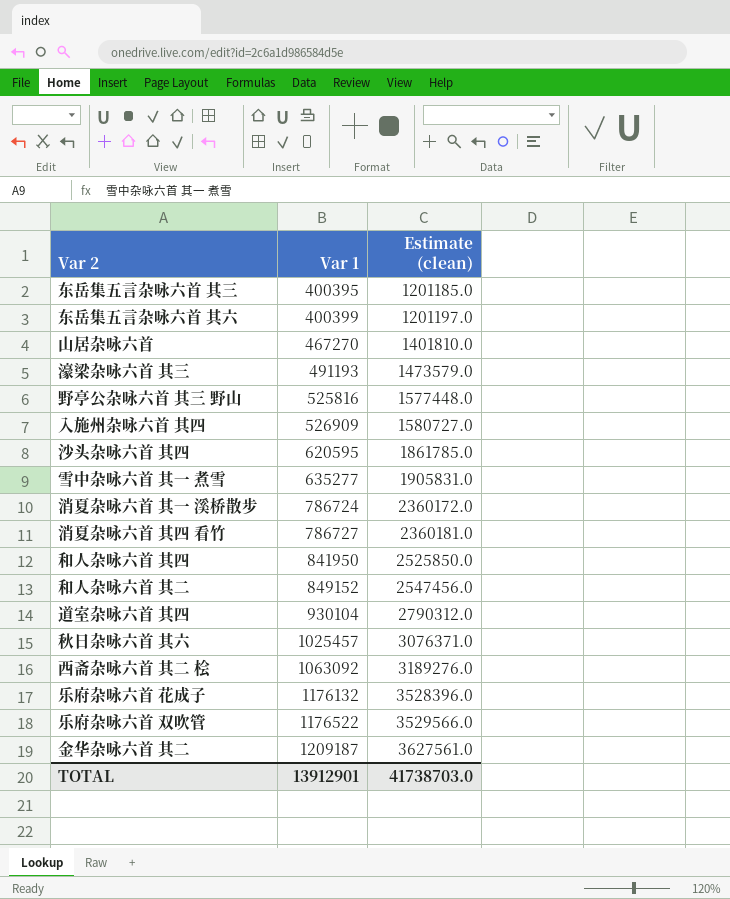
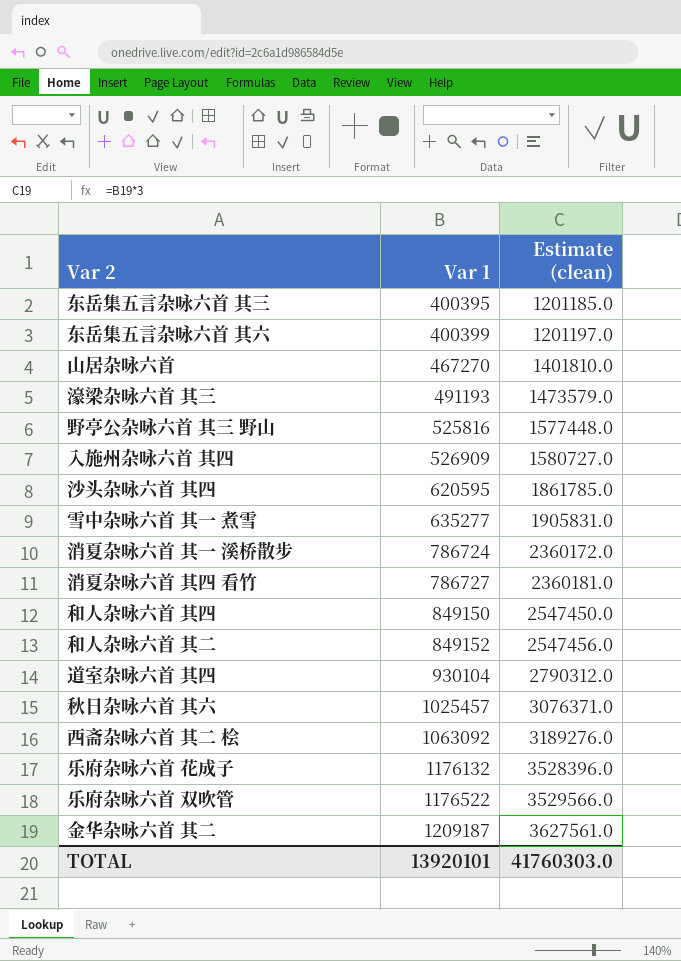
和人杂咏六首 其四 | Var 1: 841950 -> 849150
和人杂咏六首 其四 | Estimate (clean): 2525850.0 -> 2547450.0
TOTAL | Var 1: 13912901 -> 13920101
TOTAL | Estimate (clean): 41738703.0 -> 41760303.0

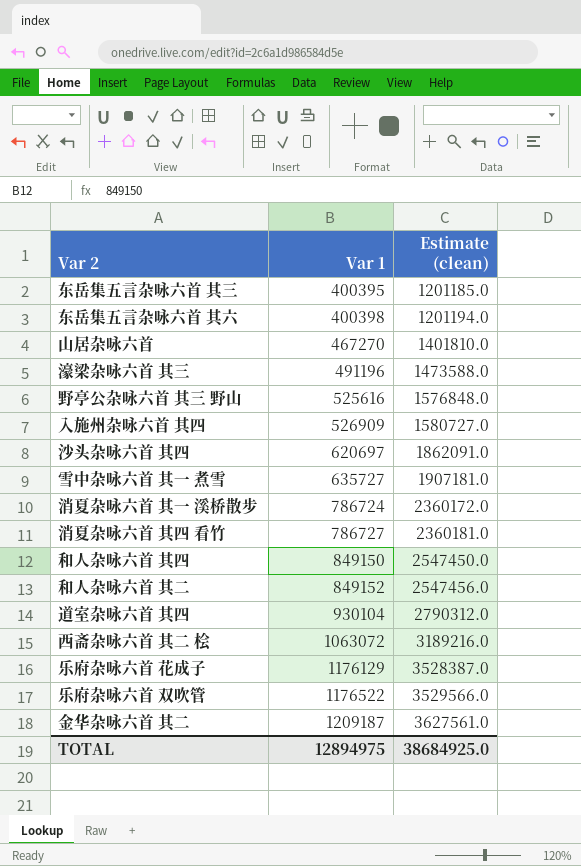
row 秋日杂咏六首 其六: 1025457 | 3076371.0 -> none
东岳集五言杂咏六首 其六 | Var 1: 400399 -> 400398
东岳集五言杂咏六首 其六 | Estimate (clean): 1201197.0 -> 1201194.0
濠梁杂咏六首 其三 | Var 1: 491193 -> 491196
濠梁杂咏六首 其三 | Estimate (clean): 1473579.0 -> 1473588.0
野亭公杂咏六首 其三 野山 | Var 1: 525816 -> 525616
野亭公杂咏六首 其三 野山 | Estimate (clean): 1577448.0 -> 1576848.0
沙头杂咏六首 其四 | Var 1: 620595 -> 620697
沙头杂咏六首 其四 | Estimate (clean): 1861785.0 -> 1862091.0
雪中杂咏六首 其一 煮雪 | Var 1: 635277 -> 635727
雪中杂咏六首 其一 煮雪 | Estimate (clean): 1905831.0 -> 1907181.0
西斋杂咏六首 其二 桧 | Var 1: 1063092 -> 1063072
西斋杂咏六首 其二 桧 | Estimate (clean): 3189276.0 -> 3189216.0
乐府杂咏六首 花成子 | Var 1: 1176132 -> 1176129
乐府杂咏六首 花成子 | Estimate (clean): 3528396.0 -> 3528387.0
TOTAL | Var 1: 13920101 -> 12894975
TOTAL | Estimate (clean): 41760303.0 -> 38684925.0

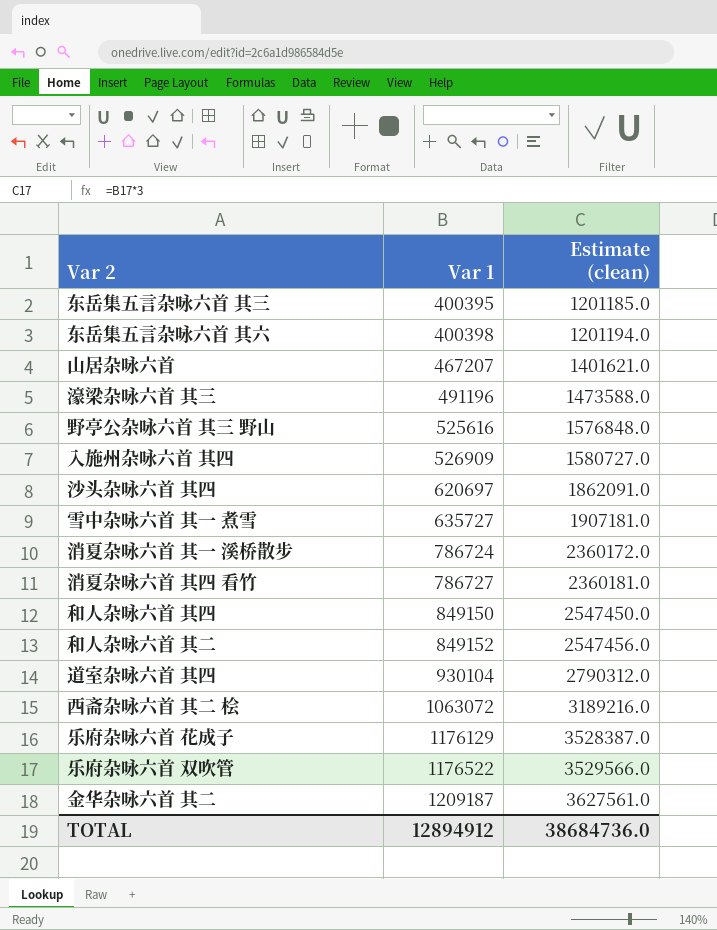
山居杂咏六首 | Var 1: 467270 -> 467207
山居杂咏六首 | Estimate (clean): 1401810.0 -> 1401621.0
TOTAL | Var 1: 12894975 -> 12894912
TOTAL | Estimate (clean): 38684925.0 -> 38684736.0

